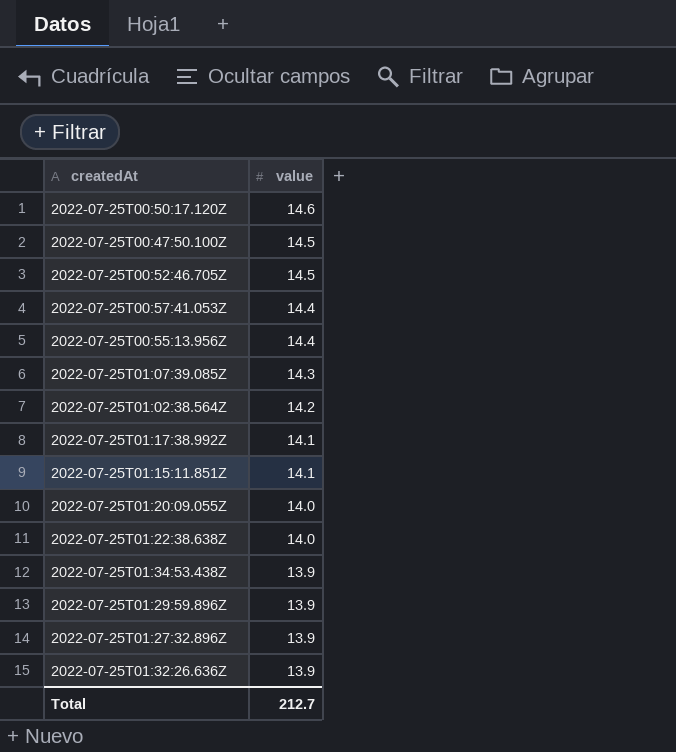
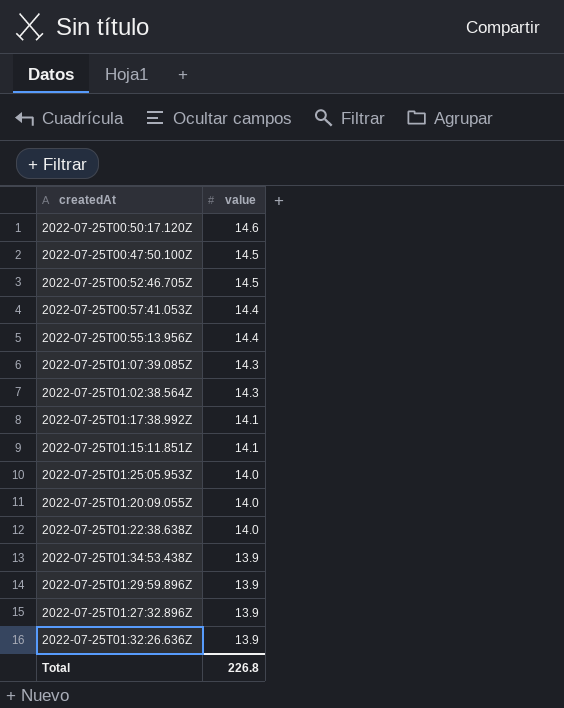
2022-07-25T01:02:38.564Z | value: 14.2 -> 14.3
row 2022-07-25T01:25:05.953Z: none -> 14.0
Total | value: 212.7 -> 226.8

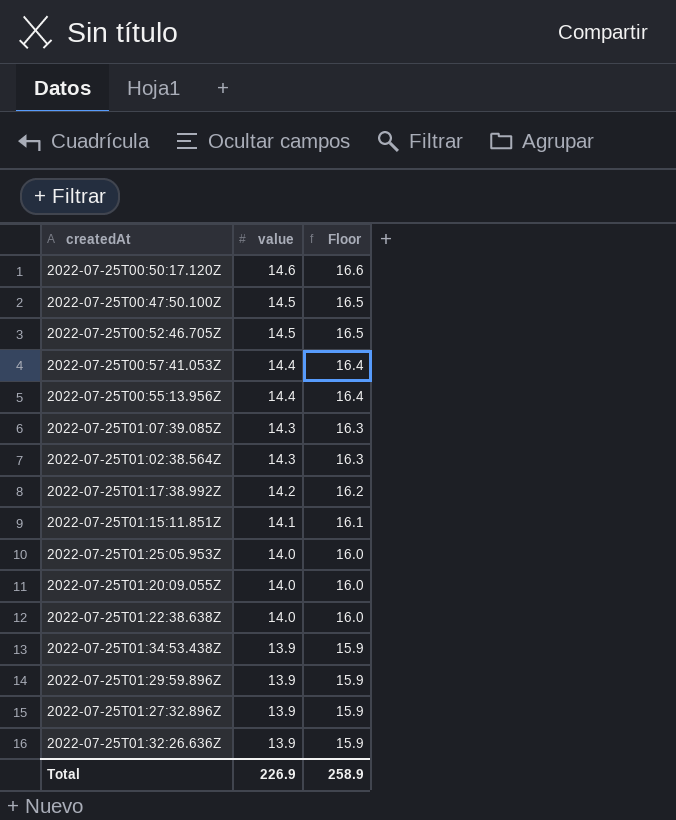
column Floor | formula: none -> [value] + 2
2022-07-25T01:17:38.992Z | value: 14.1 -> 14.2
Total | value: 226.8 -> 226.9

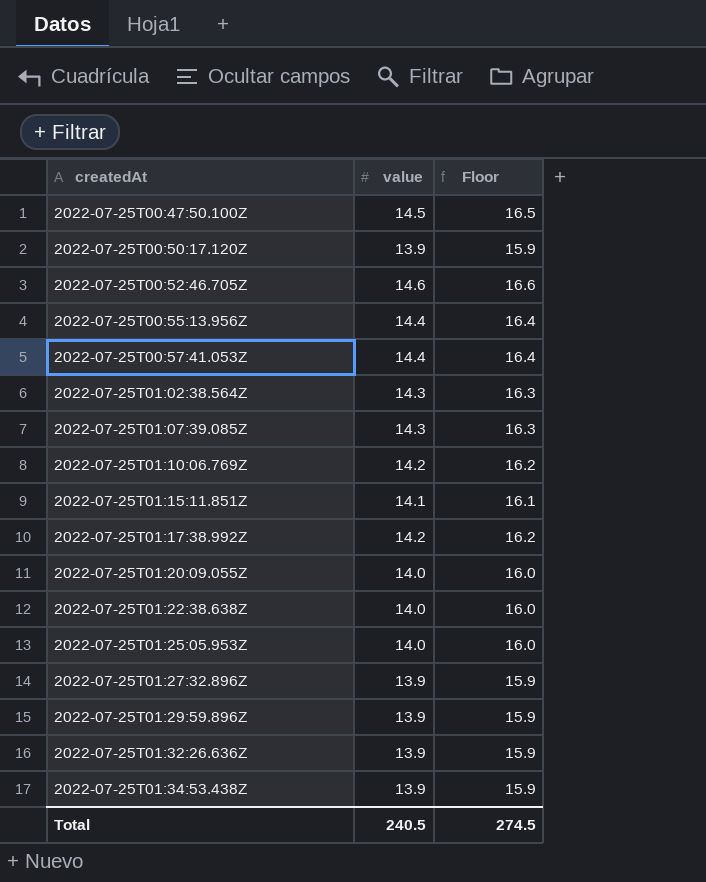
row order: value descending -> createdAt ascending
2022-07-25T00:50:17.120Z | value: 14.6 -> 13.9
2022-07-25T00:50:17.120Z | Floor: 16.6 -> 15.9
2022-07-25T00:52:46.705Z | value: 14.5 -> 14.6
2022-07-25T00:52:46.705Z | Floor: 16.5 -> 16.6
row 2022-07-25T01:10:06.769Z: none -> 14.2 | 16.2
Total | value: 226.9 -> 240.5
Total | Floor: 258.9 -> 274.5

